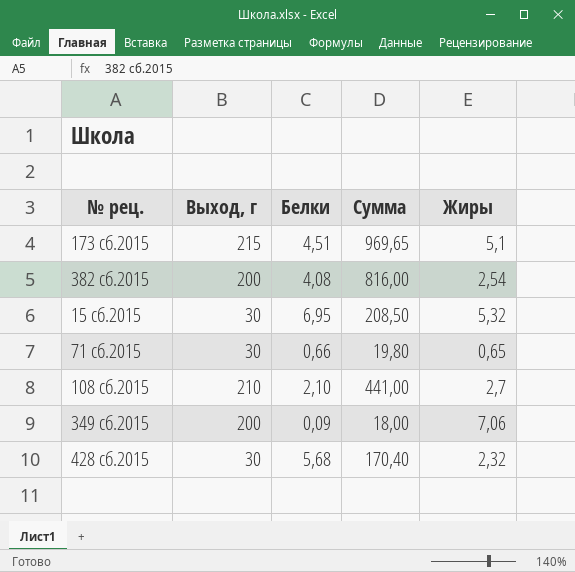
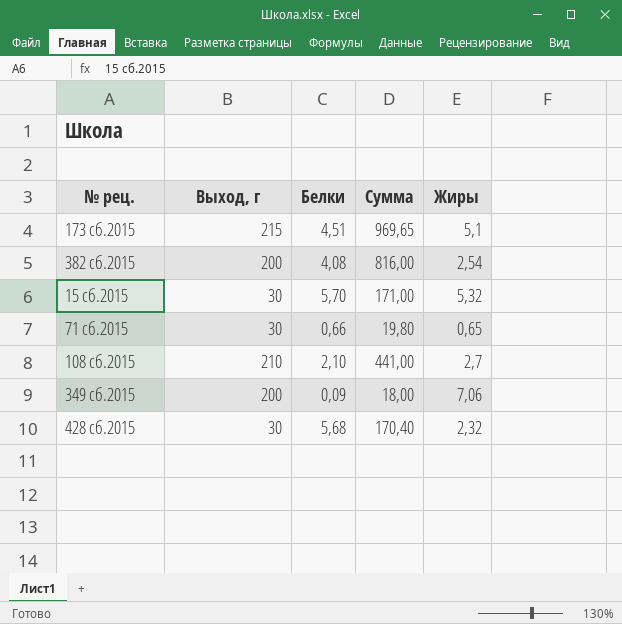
15 сб.2015 | Белки: 6,95 -> 5,70
15 сб.2015 | Сумма: 208,50 -> 171,00

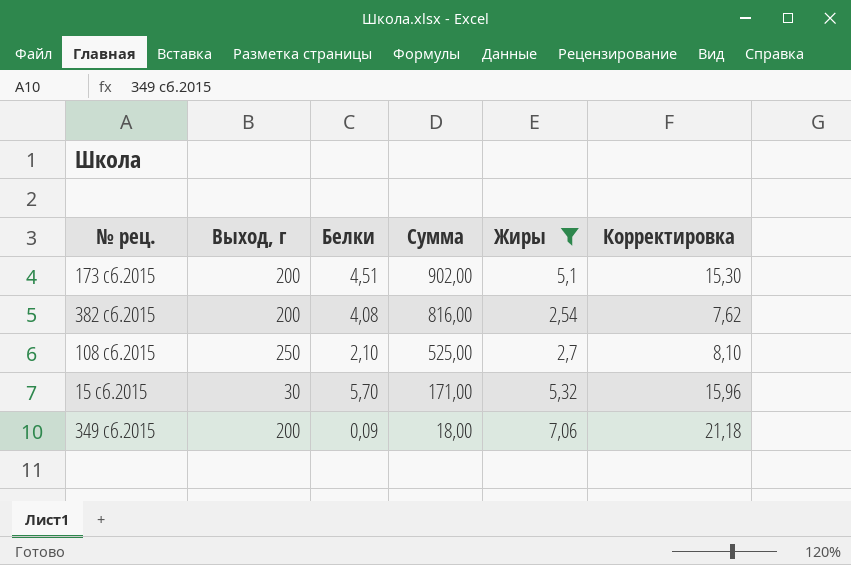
filter: none -> Жиры >= 2,54
row order: none -> Сумма descending
column Корректировка | formula: none -> [Жиры] * 3
173 сб.2015 | Выход, г: 215 -> 200
173 сб.2015 | Сумма: 969,65 -> 902,00
108 сб.2015 | Выход, г: 210 -> 250
108 сб.2015 | Сумма: 441,00 -> 525,00

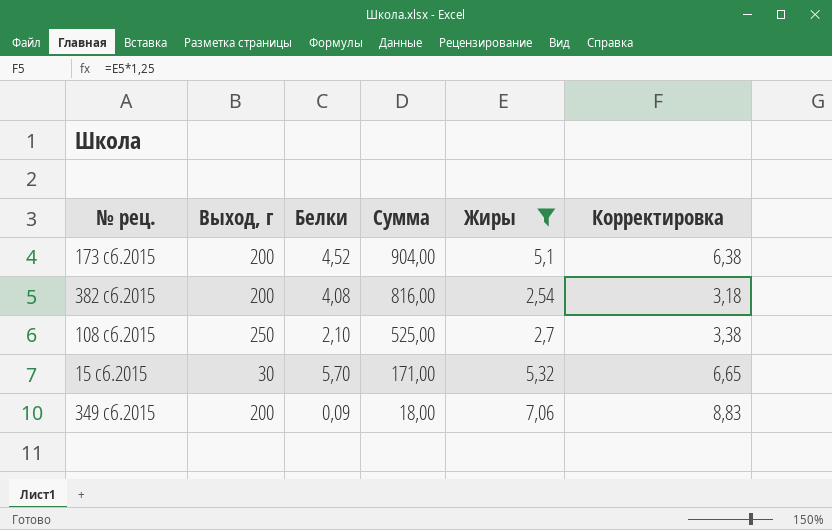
column Корректировка | formula: [Жиры] * 3 -> [Жиры] * 1,25
173 сб.2015 | Белки: 4,51 -> 4,52
173 сб.2015 | Сумма: 902,00 -> 904,00

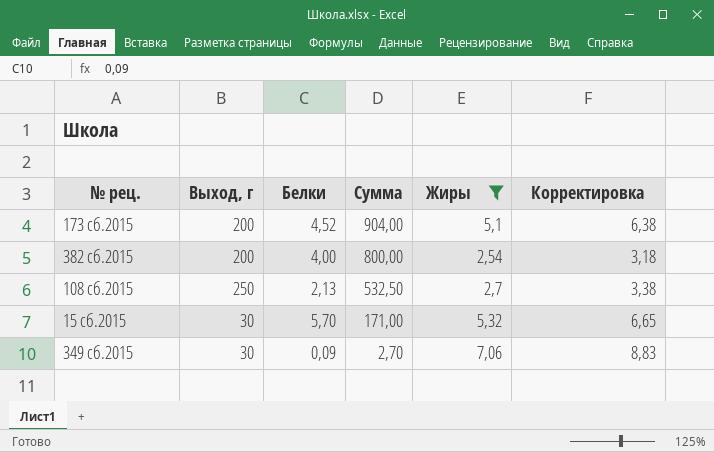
382 сб.2015 | Белки: 4,08 -> 4,00
382 сб.2015 | Сумма: 816,00 -> 800,00
108 сб.2015 | Белки: 2,10 -> 2,13
108 сб.2015 | Сумма: 525,00 -> 532,50
349 сб.2015 | Выход, г: 200 -> 30
349 сб.2015 | Сумма: 18,00 -> 2,70

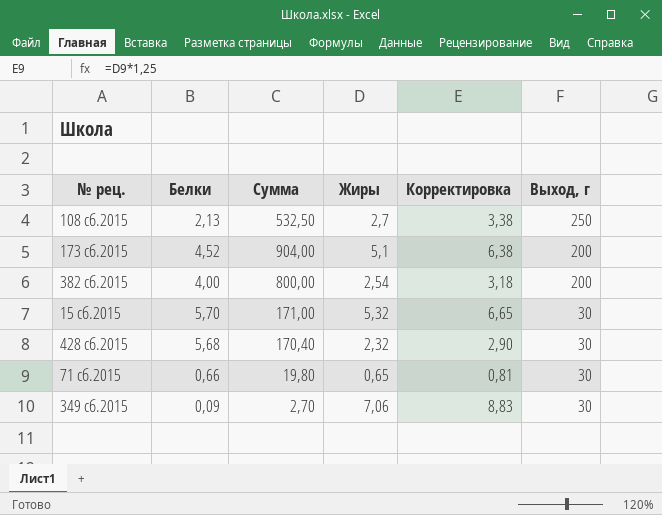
filter: Жиры >= 2,54 -> none
row order: Сумма descending -> Выход, г descending
column Выход, г | position: 2 -> 6

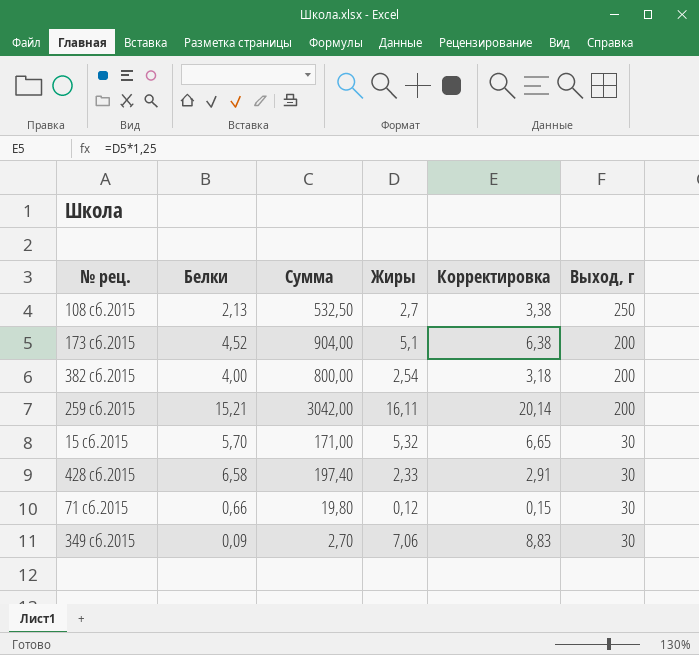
row 259 сб.2015: none -> 15,21 | 3042,00 | 16,11 | 20,14 | 200
428 сб.2015 | Белки: 5,68 -> 6,58
428 сб.2015 | Сумма: 170,40 -> 197,40
428 сб.2015 | Жиры: 2,32 -> 2,33
428 сб.2015 | Корректировка: 2,90 -> 2,91
71 сб.2015 | Жиры: 0,65 -> 0,12
71 сб.2015 | Корректировка: 0,81 -> 0,15

